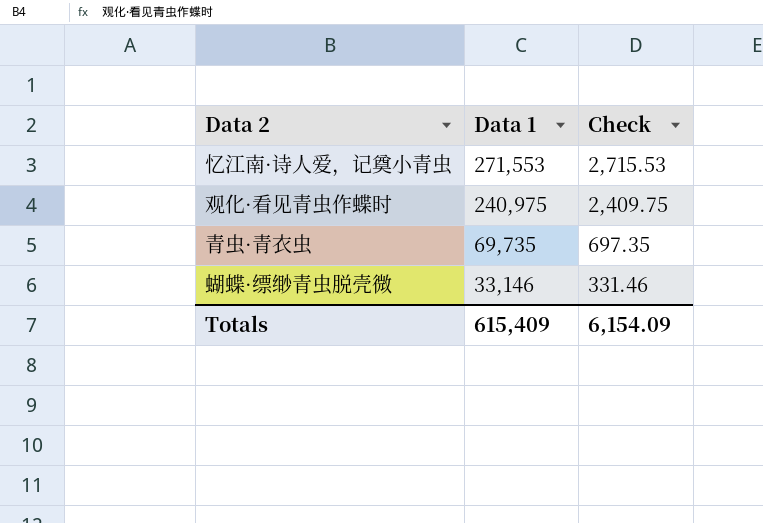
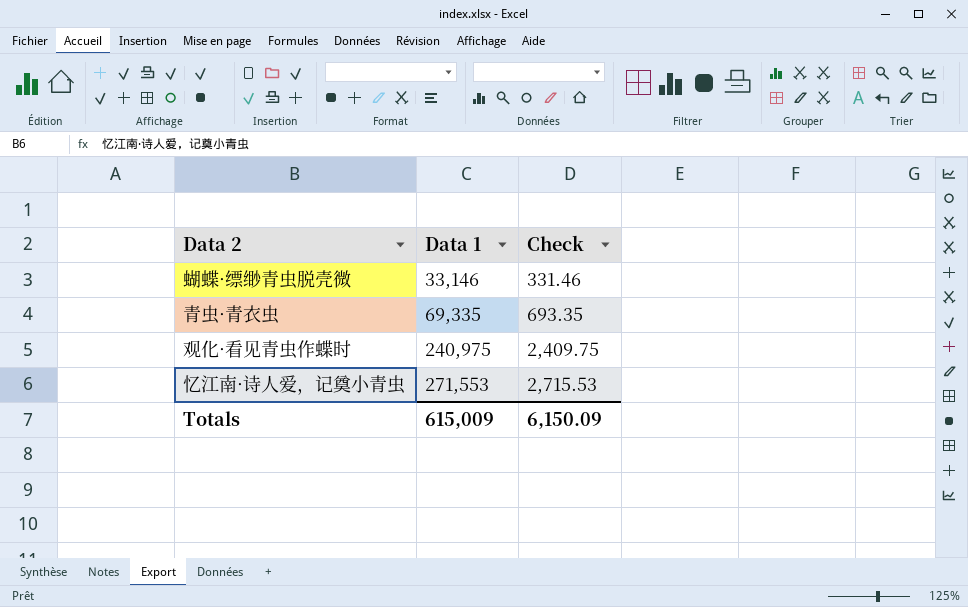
row order: Data 1 descending -> Data 1 ascending
青虫·青衣虫 | Data 1: 69,735 -> 69,335
青虫·青衣虫 | Check: 697.35 -> 693.35
Totals | Data 1: 615,409 -> 615,009
Totals | Check: 6,154.09 -> 6,150.09

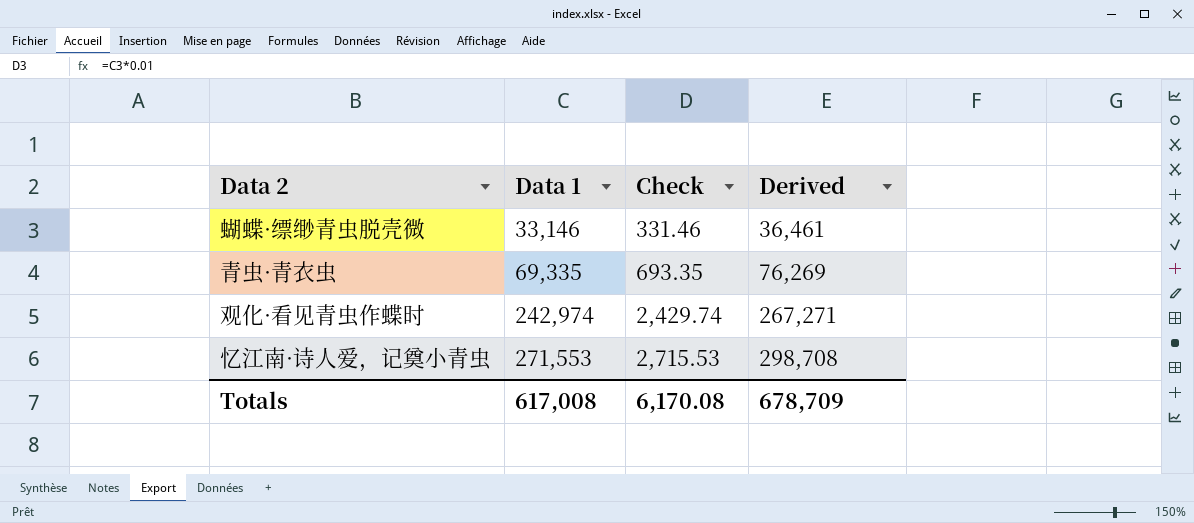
column Derived | formula: none -> [Data 1] * 1.1
观化·看见青虫作蝶时 | Data 1: 240,975 -> 242,974
观化·看见青虫作蝶时 | Check: 2,409.75 -> 2,429.74
Totals | Data 1: 615,009 -> 617,008
Totals | Check: 6,150.09 -> 6,170.08

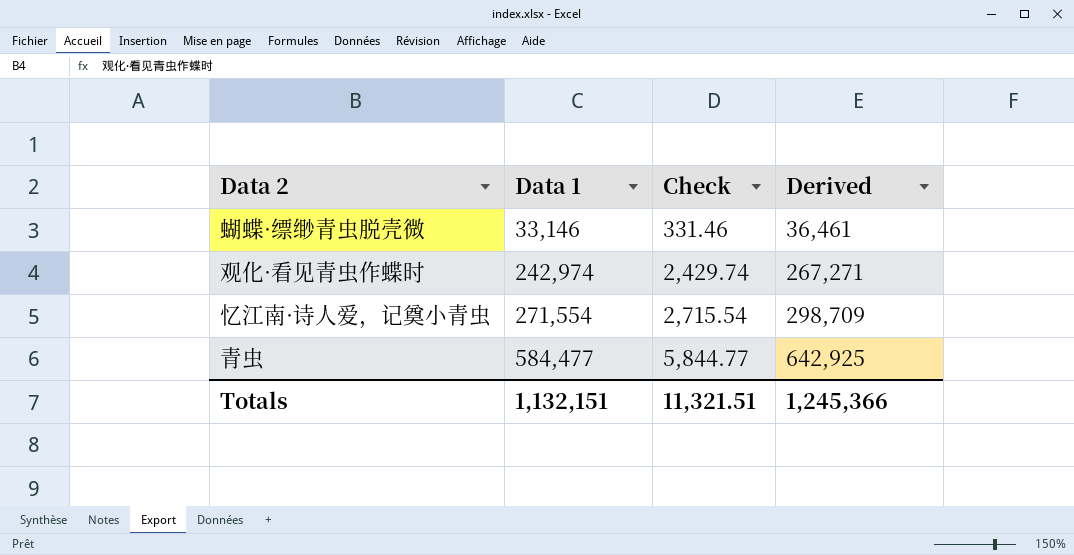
row 青虫·青衣虫: 69,335 | 693.35 | 76,269 -> none
忆江南·诗人爱，记奠小青虫 | Data 1: 271,553 -> 271,554
忆江南·诗人爱，记奠小青虫 | Check: 2,715.53 -> 2,715.54
忆江南·诗人爱，记奠小青虫 | Derived: 298,708 -> 298,709
row 青虫: none -> 584,477 | 5,844.77 | 642,925
Totals | Data 1: 617,008 -> 1,132,151
Totals | Check: 6,170.08 -> 11,321.51
Totals | Derived: 678,709 -> 1,245,366

